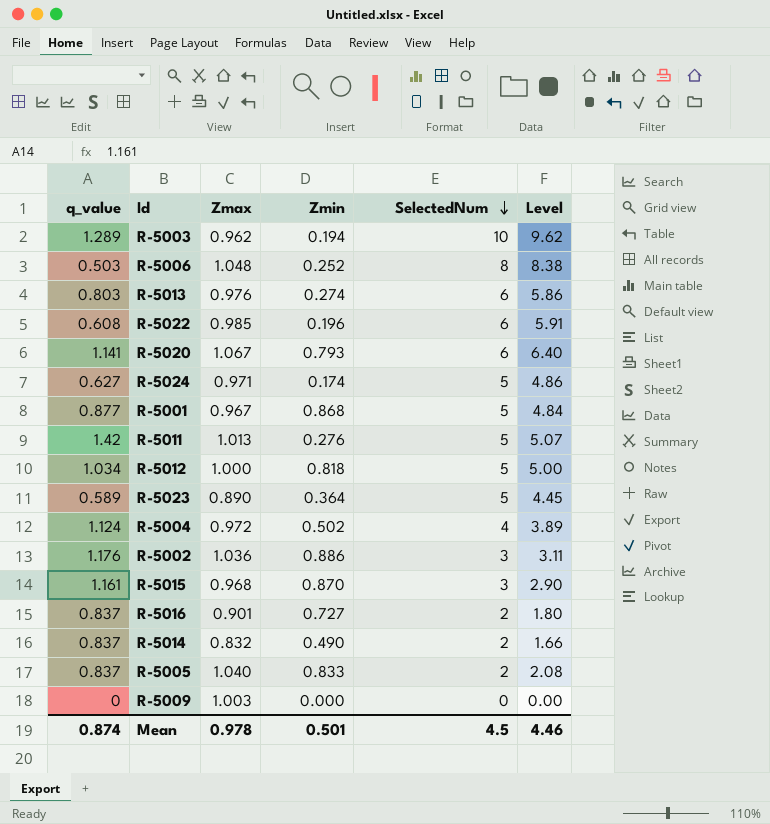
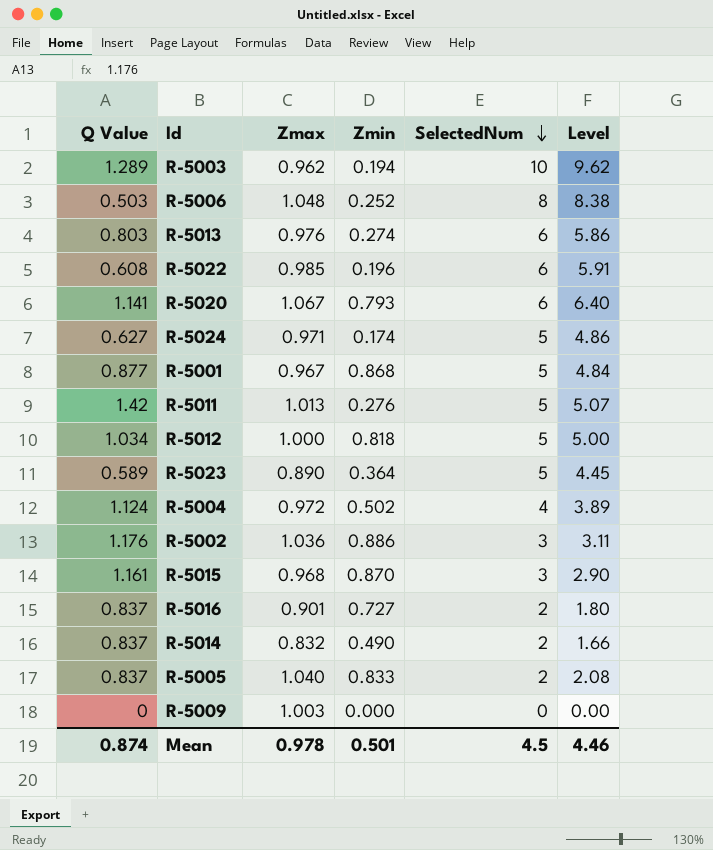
column name: q_value -> Q Value

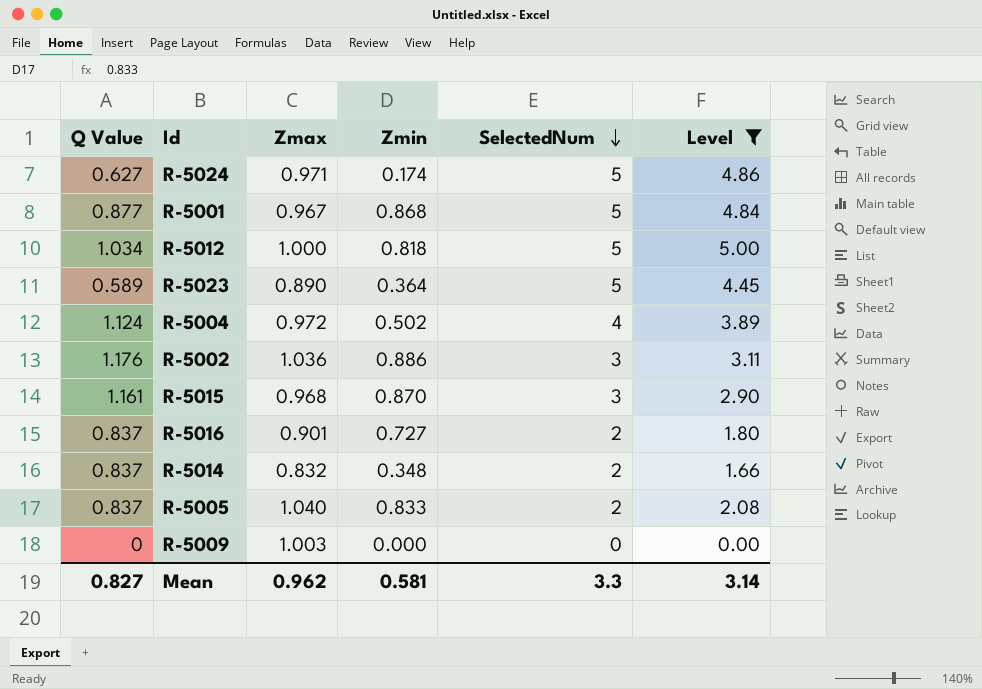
filter: none -> Level <= 5.00
R-5014 | Zmin: 0.490 -> 0.348
Mean | Q Value: 0.874 -> 0.827
Mean | Zmax: 0.978 -> 0.962
Mean | Zmin: 0.501 -> 0.581
Mean | SelectedNum: 4.5 -> 3.3
Mean | Level: 4.46 -> 3.14

